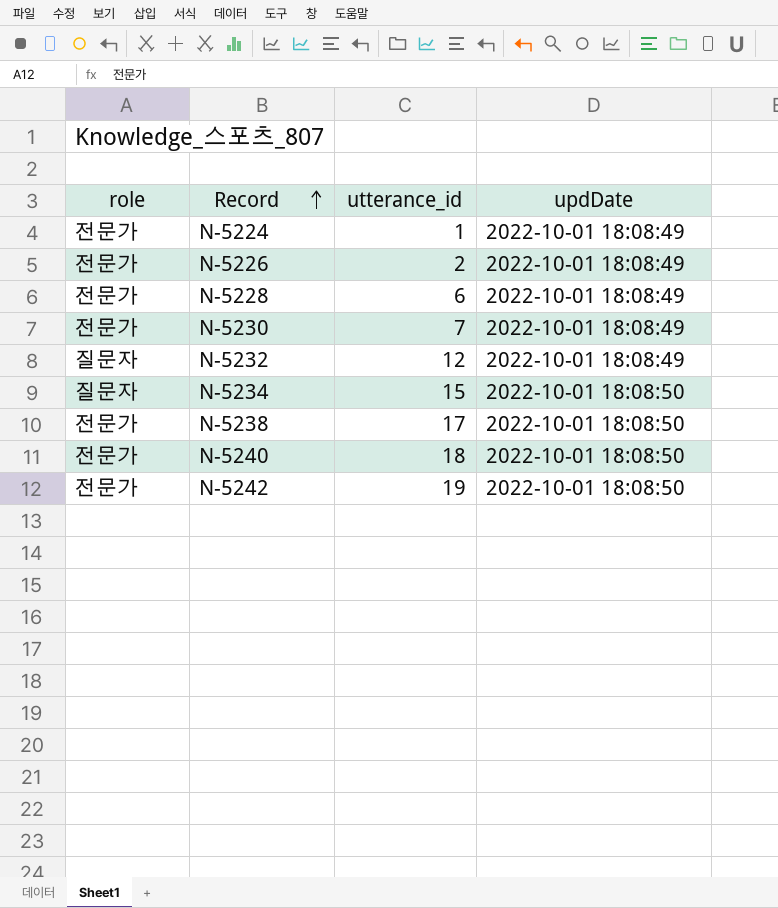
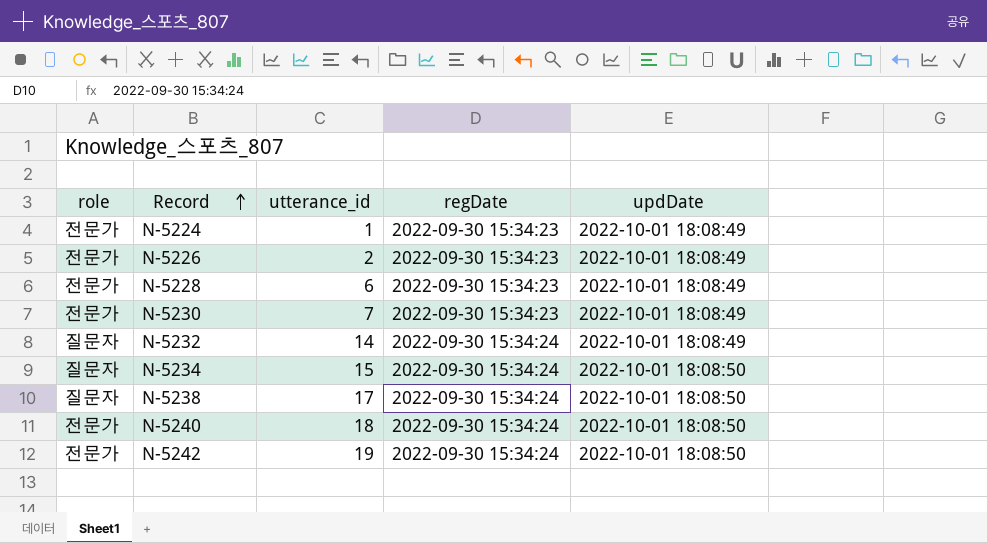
column regDate | position: none -> 4
N-5232 | utterance_id: 12 -> 14
N-5238 | role: 전문가 -> 질문자

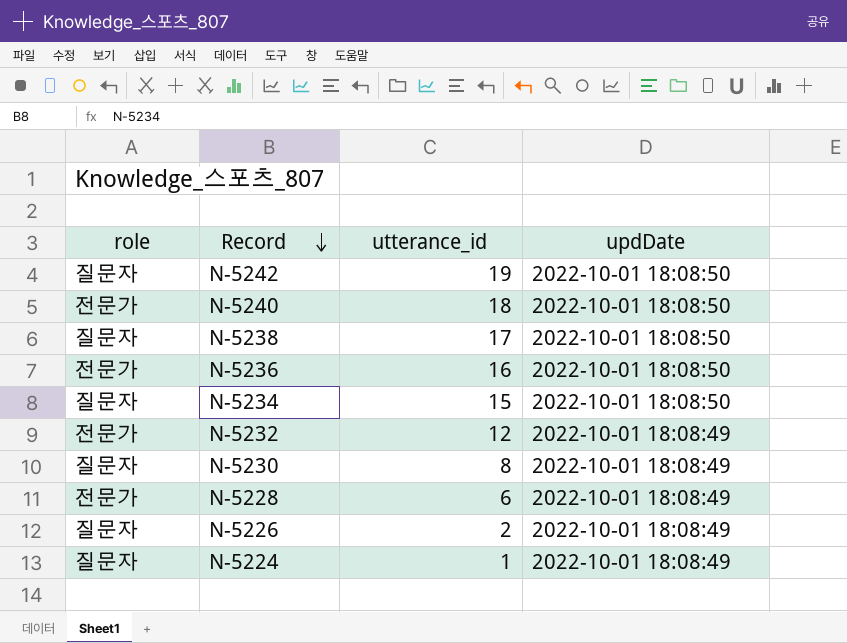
row order: Record ascending -> Record descending
column regDate | position: 4 -> none
N-5242 | role: 전문가 -> 질문자
row N-5236: none -> 전문가 | 16 | 2022-10-01 18:08:50
N-5232 | role: 질문자 -> 전문가
N-5232 | utterance_id: 14 -> 12
N-5230 | role: 전문가 -> 질문자
N-5230 | utterance_id: 7 -> 8
N-5226 | role: 전문가 -> 질문자
N-5224 | role: 전문가 -> 질문자

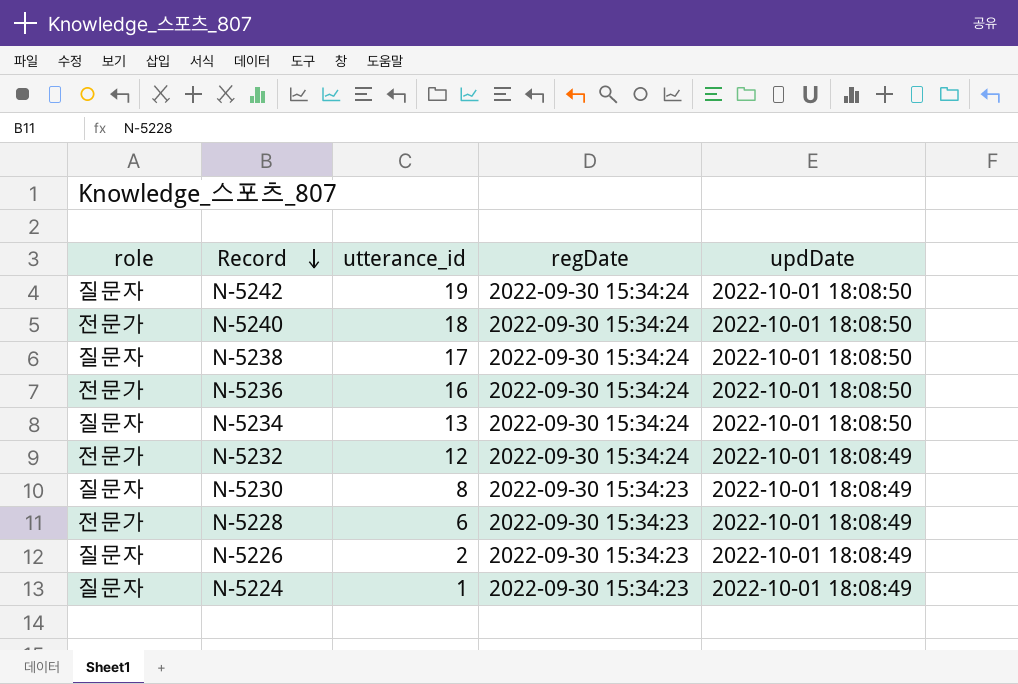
column regDate | position: none -> 4
N-5234 | utterance_id: 15 -> 13

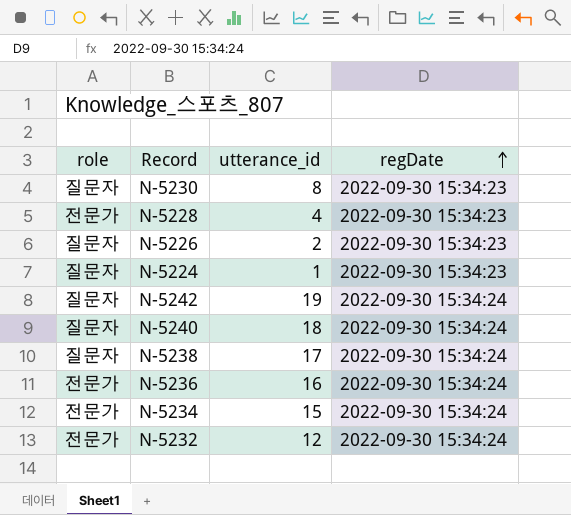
row order: Record descending -> regDate ascending
column updDate | position: 5 -> none
N-5228 | utterance_id: 6 -> 4
N-5240 | role: 전문가 -> 질문자
N-5234 | role: 질문자 -> 전문가
N-5234 | utterance_id: 13 -> 15

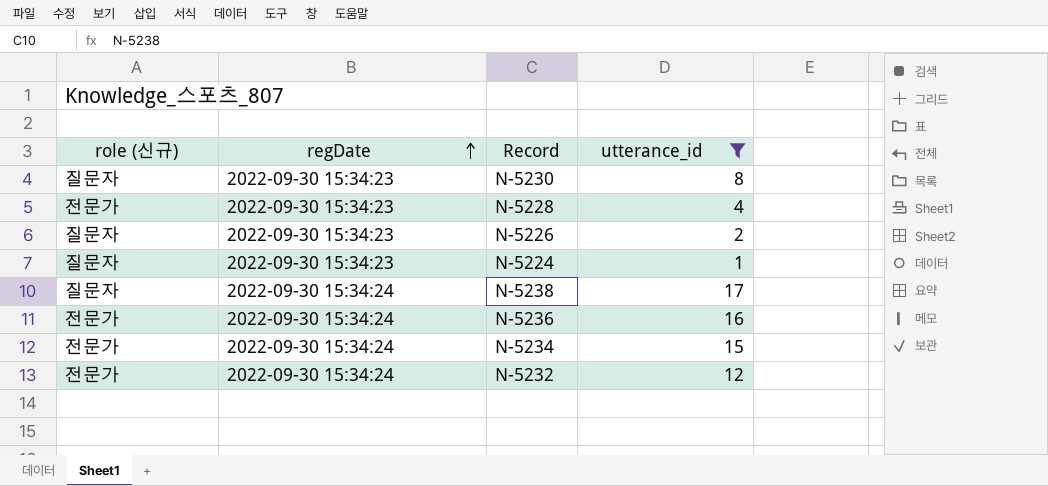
filter: none -> utterance_id <= 17
column name: role -> role (신규)
column regDate | position: 4 -> 2

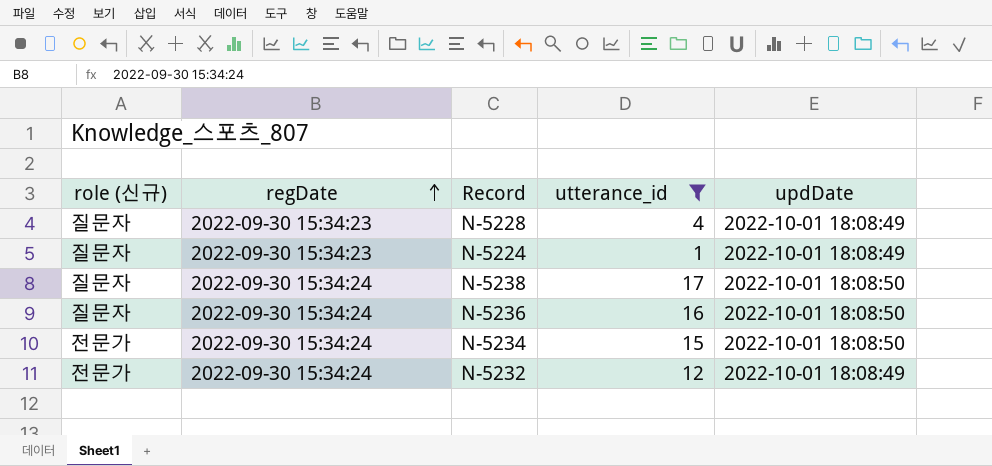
column updDate | position: none -> 5
row N-5230: 질문자 | 2022-09-30 15:34:23 | 8 -> none
row N-5226: 질문자 | 2022-09-30 15:34:23 | 2 -> none
N-5228 | role (신규): 전문가 -> 질문자
N-5236 | role (신규): 전문가 -> 질문자

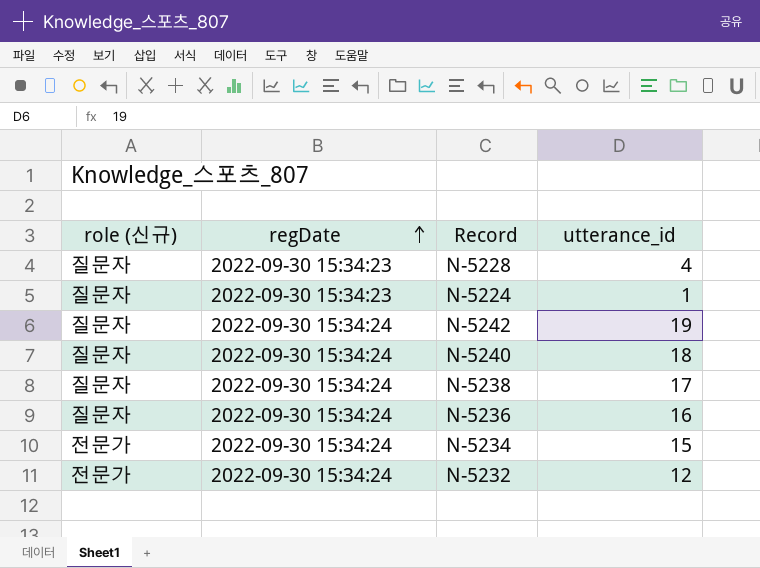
filter: utterance_id <= 17 -> none
column updDate | position: 5 -> none

